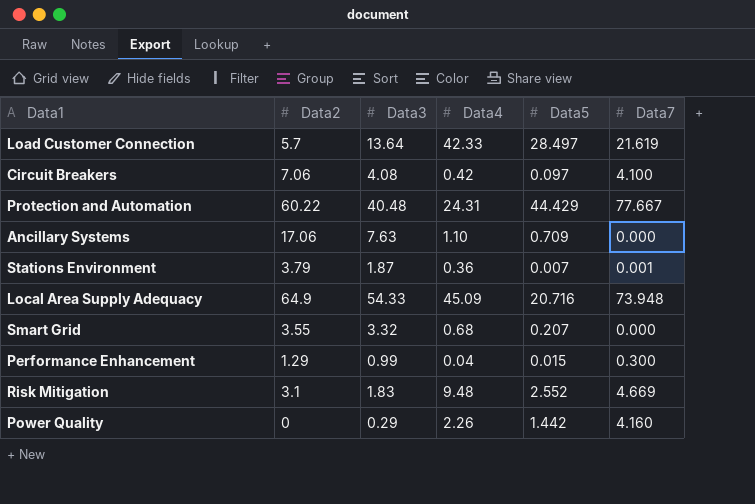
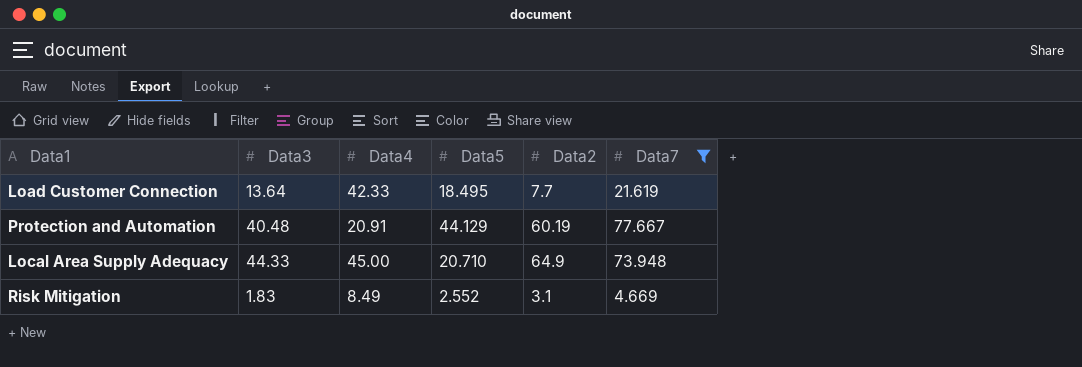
filter: none -> Data7 >= 4.669
column Data2 | position: 2 -> 5
Load Customer Connection | Data5: 28.497 -> 18.495
Load Customer Connection | Data2: 5.7 -> 7.7
Protection and Automation | Data4: 24.31 -> 20.91
Protection and Automation | Data5: 44.429 -> 44.129
Protection and Automation | Data2: 60.22 -> 60.19
Local Area Supply Adequacy | Data3: 54.33 -> 44.33
Local Area Supply Adequacy | Data4: 45.09 -> 45.00
Local Area Supply Adequacy | Data5: 20.716 -> 20.710
Risk Mitigation | Data4: 9.48 -> 8.49

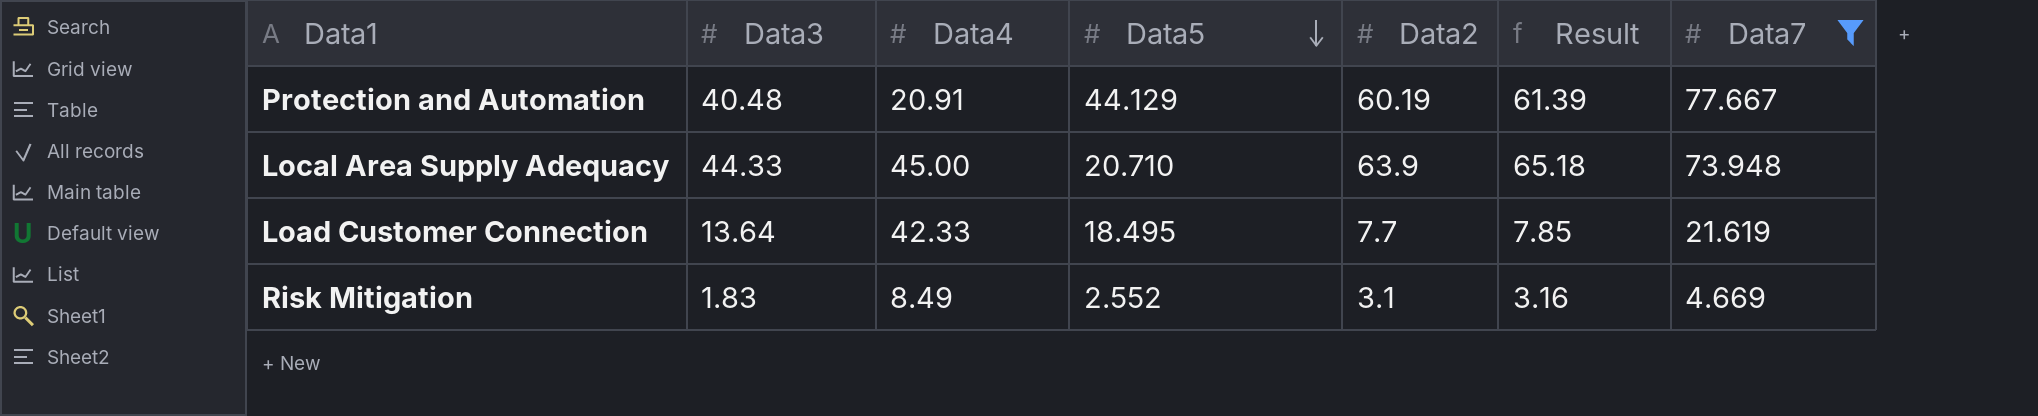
row order: none -> Data5 descending
column Result | formula: none -> [Data2] * 1.02
Local Area Supply Adequacy | Data2: 64.9 -> 63.9

